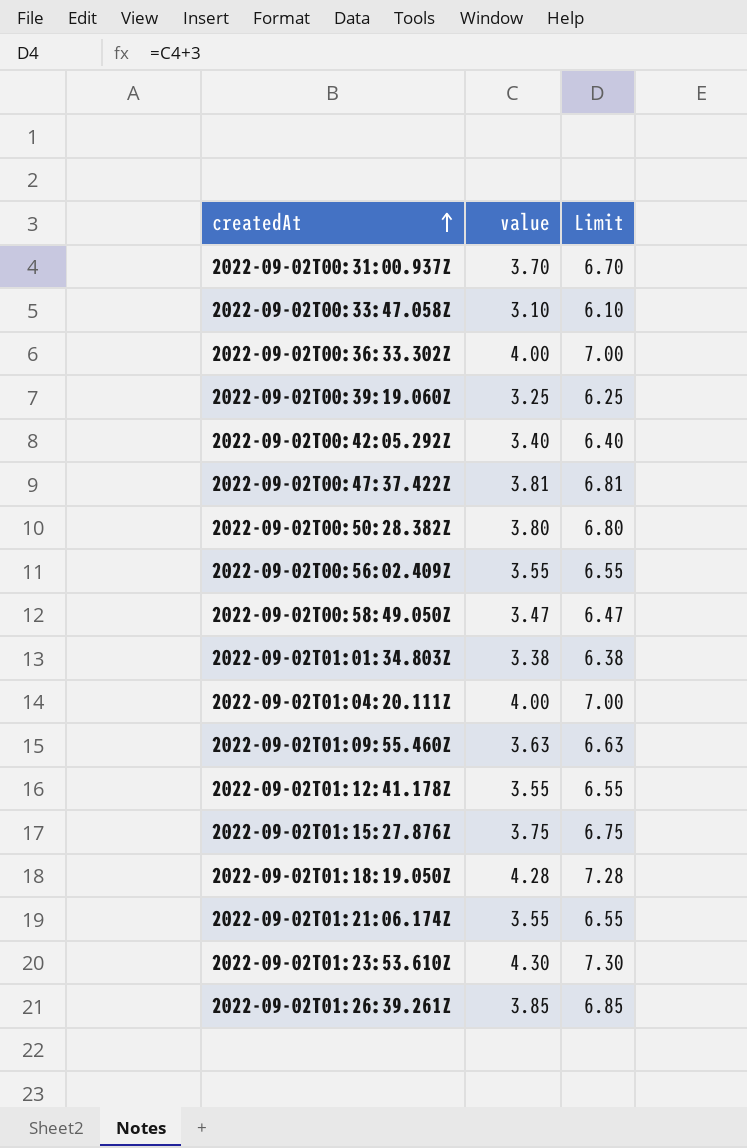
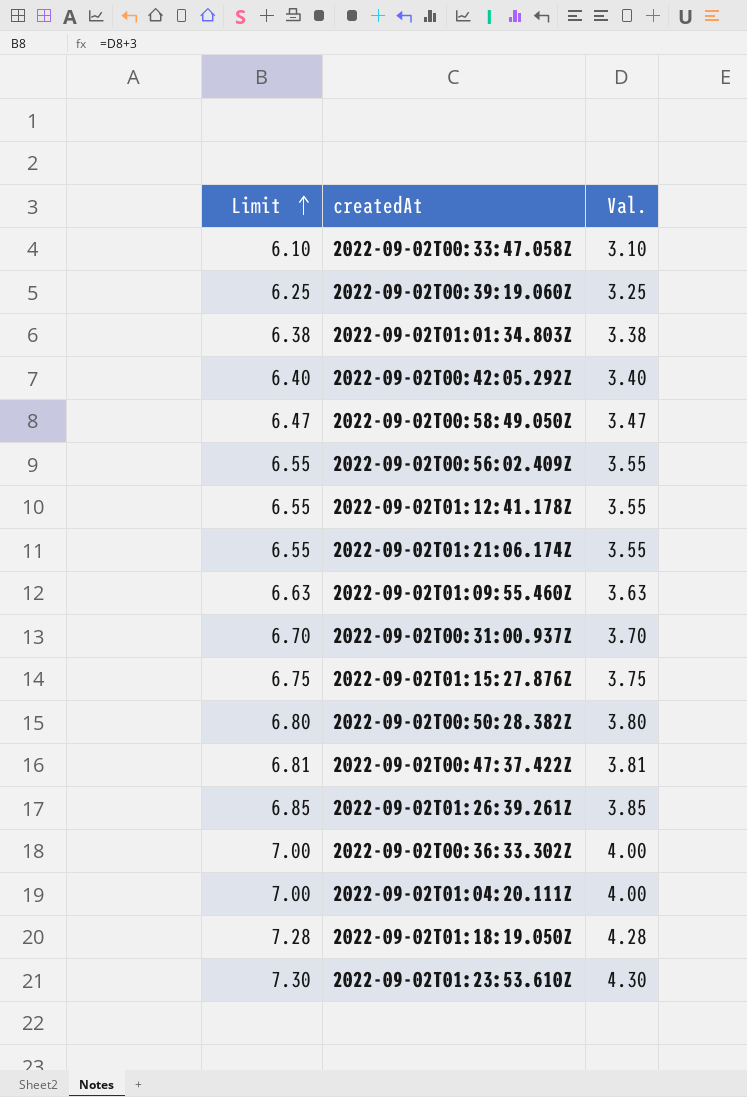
row order: createdAt ascending -> Limit ascending
column Limit | position: 3 -> 1
column name: value -> Val.

